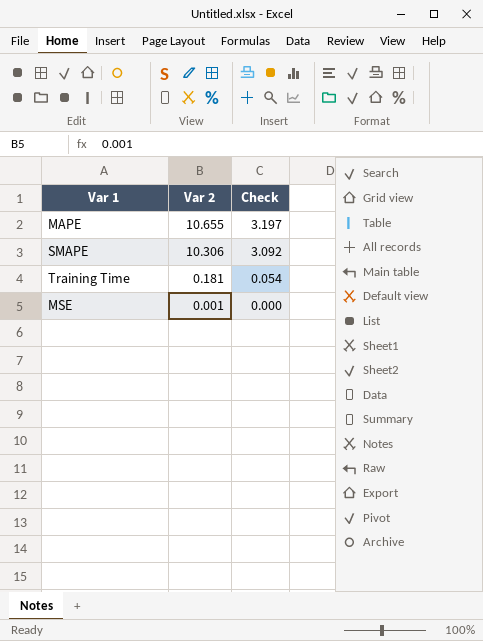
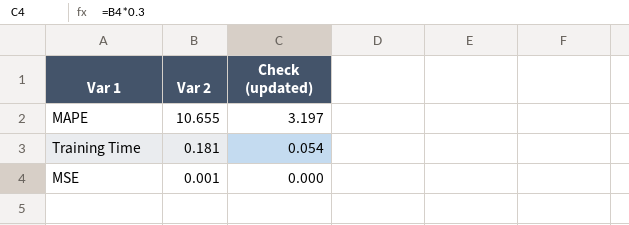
column name: Check -> Check (updated)
row SMAPE: 10.306 | 3.092 -> none

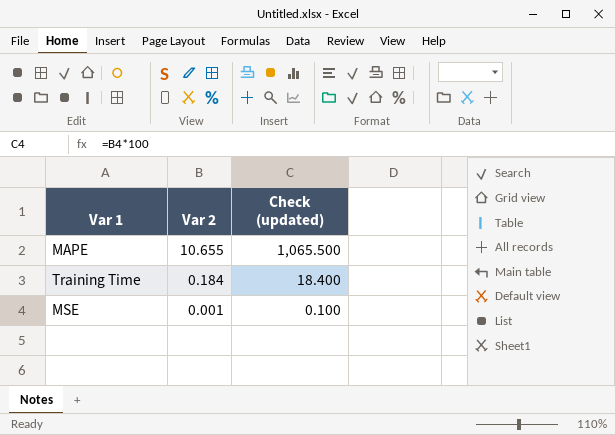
column Check (updated) | formula: [Var 2] * 0.3 -> [Var 2] * 100
Training Time | Var 2: 0.181 -> 0.184

